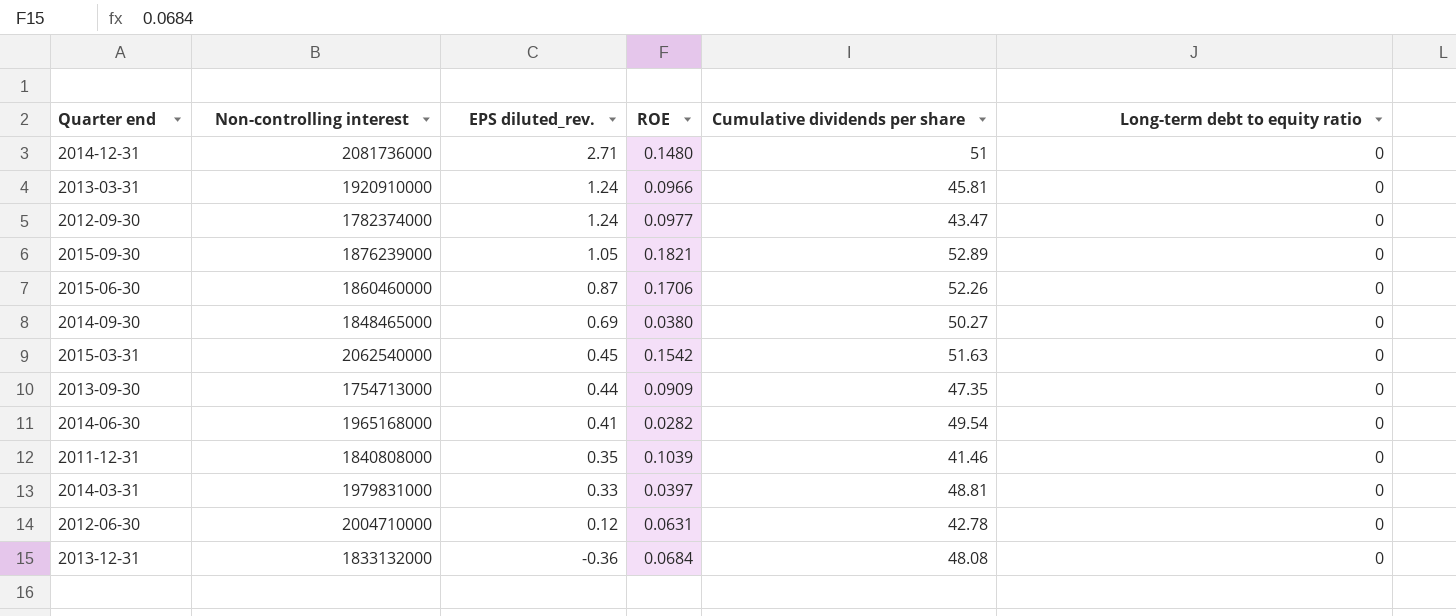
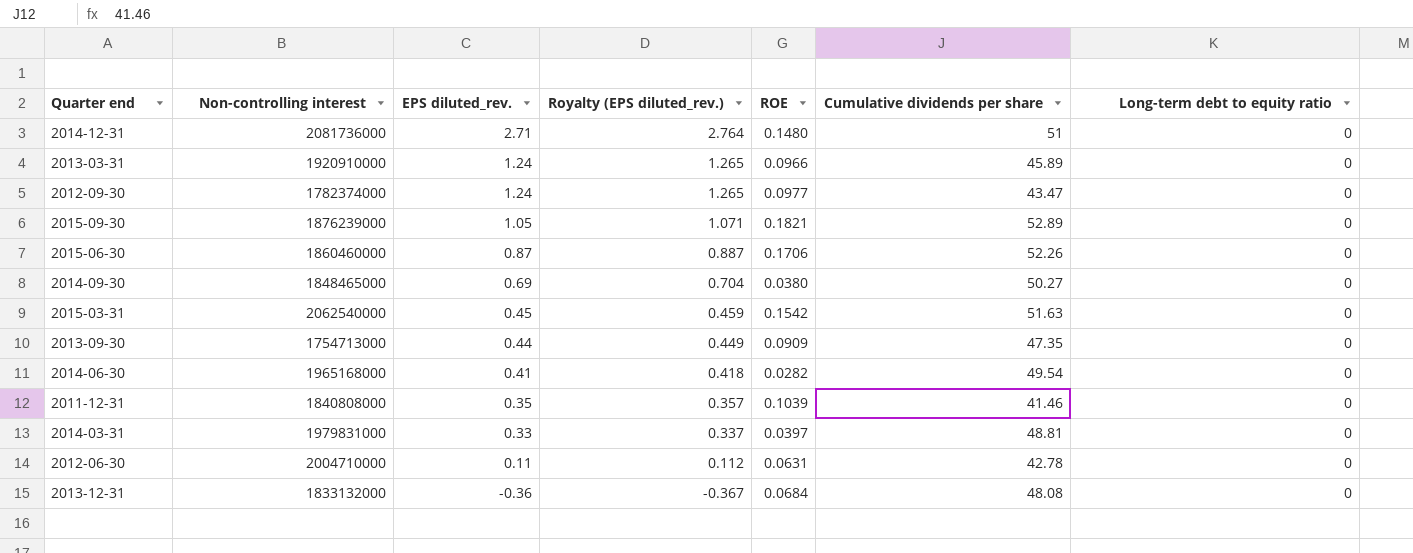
column Royalty (EPS diluted_rev.) | formula: none -> [EPS diluted_rev.] * 1.02
2013-03-31 | Cumulative dividends per share: 45.81 -> 45.89
2012-06-30 | EPS diluted_rev.: 0.12 -> 0.11

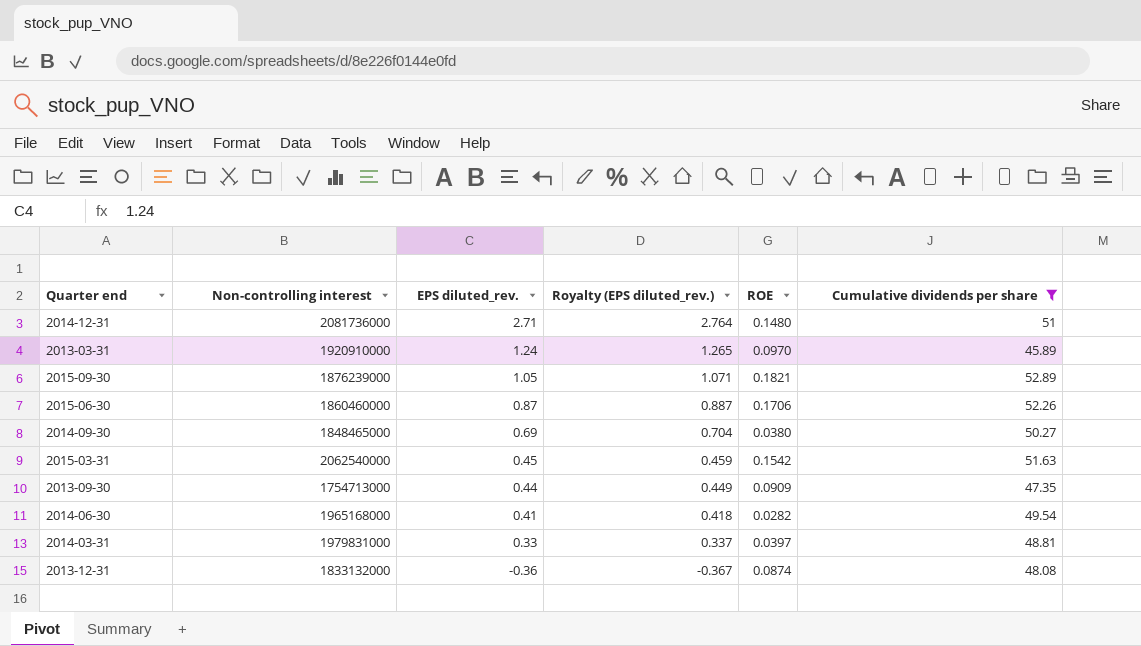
filter: none -> Cumulative dividends per share >= 45.89
column Long-term debt to equity ratio | position: 7 -> none
2013-03-31 | ROE: 0.0966 -> 0.0970
2013-12-31 | ROE: 0.0684 -> 0.0874

